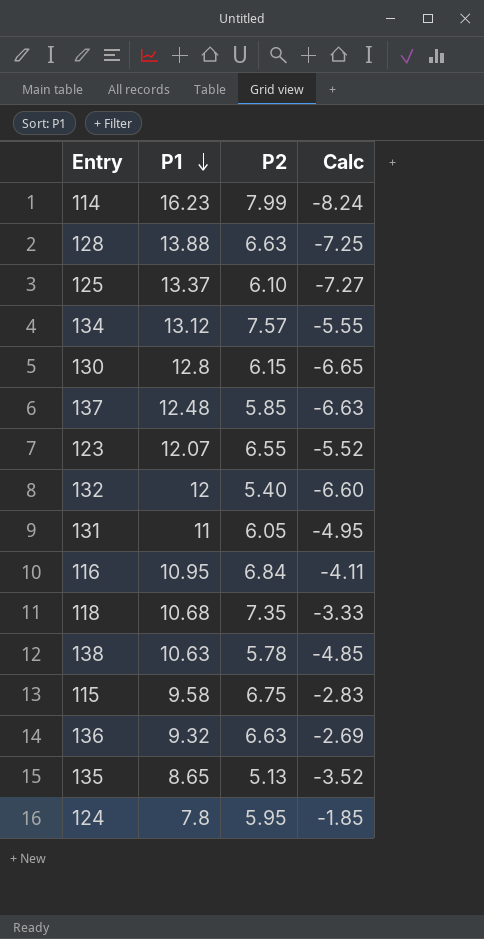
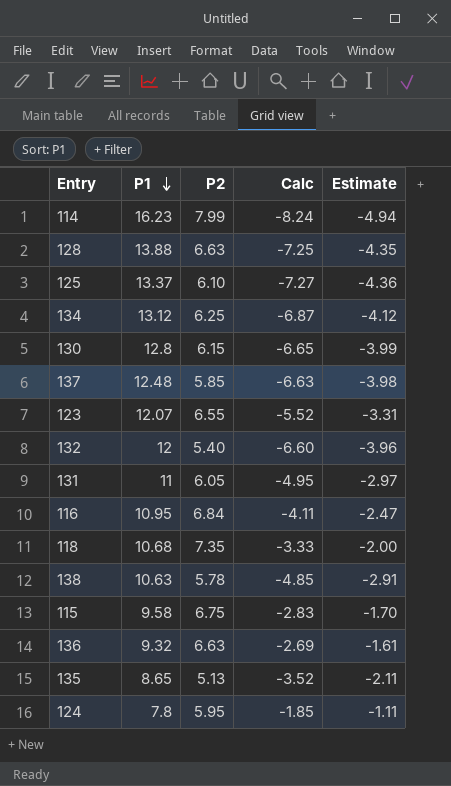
column Estimate | formula: none -> [Calc] * 0.6
134 | P2: 7.57 -> 6.25
134 | Calc: -5.55 -> -6.87

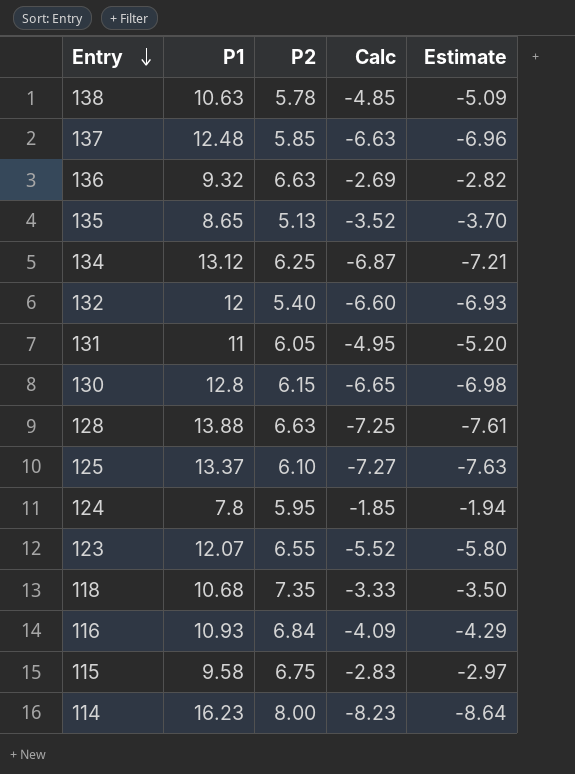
row order: P1 descending -> Entry descending
column Estimate | formula: [Calc] * 0.6 -> [Calc] * 1.05
116 | P1: 10.95 -> 10.93
116 | Calc: -4.11 -> -4.09
114 | P2: 7.99 -> 8.00
114 | Calc: -8.24 -> -8.23

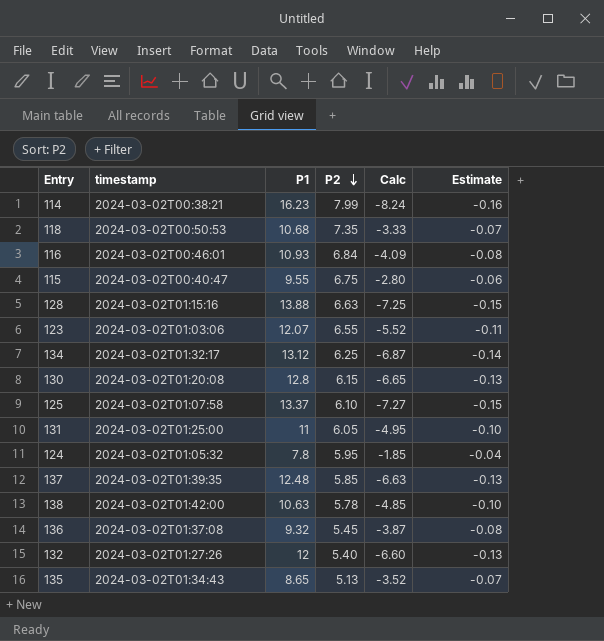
row order: Entry descending -> P2 descending
column timestamp | position: none -> 2
column Estimate | formula: [Calc] * 1.05 -> [Calc] * 0.02
114 | P2: 8.00 -> 7.99
114 | Calc: -8.23 -> -8.24
115 | P1: 9.58 -> 9.55
115 | Calc: -2.83 -> -2.80
136 | P2: 6.63 -> 5.45
136 | Calc: -2.69 -> -3.87

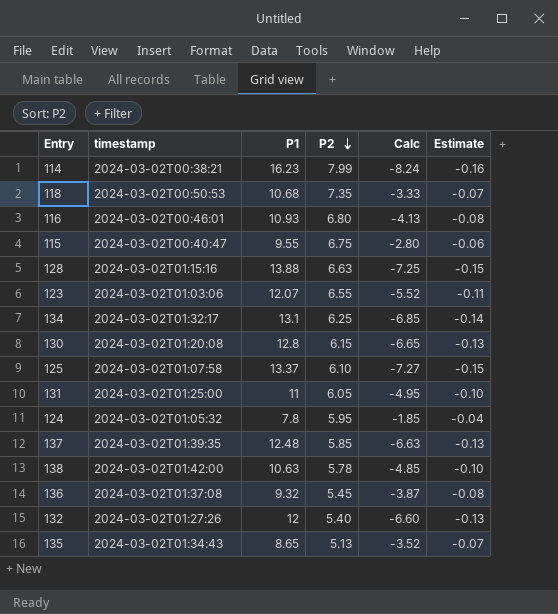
116 | P2: 6.84 -> 6.80
116 | Calc: -4.09 -> -4.13
134 | P1: 13.12 -> 13.1
134 | Calc: -6.87 -> -6.85

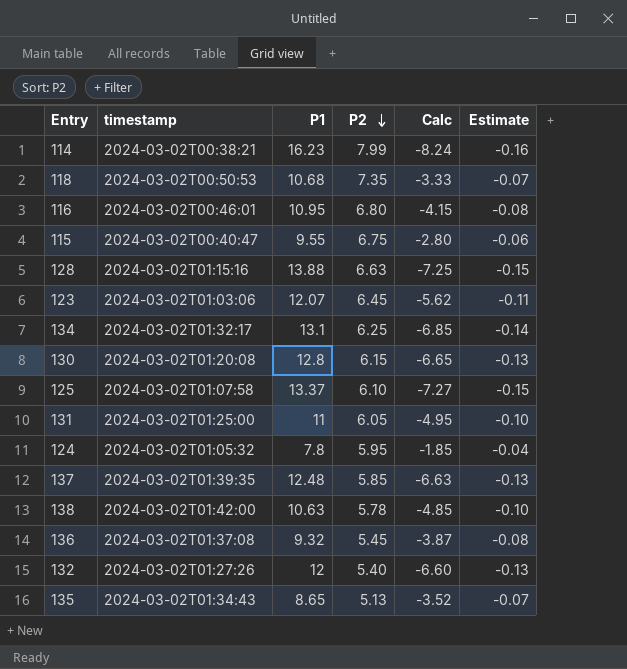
116 | P1: 10.93 -> 10.95
116 | Calc: -4.13 -> -4.15
123 | P2: 6.55 -> 6.45
123 | Calc: -5.52 -> -5.62

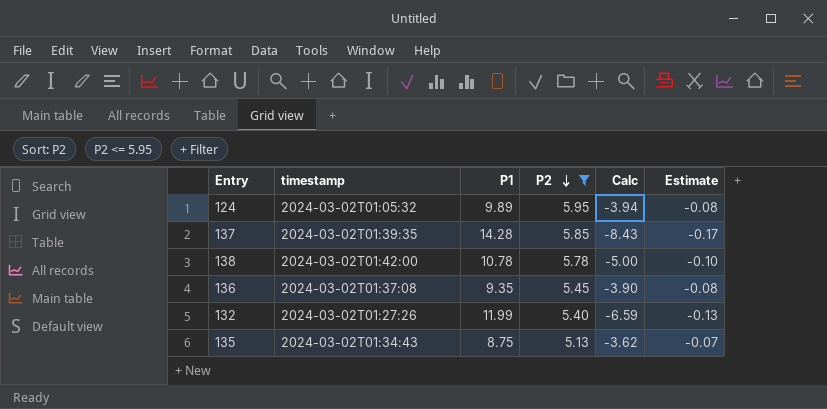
filter: none -> P2 <= 5.95
124 | P1: 7.8 -> 9.89
124 | Calc: -1.85 -> -3.94
124 | Estimate: -0.04 -> -0.08
137 | P1: 12.48 -> 14.28
137 | Calc: -6.63 -> -8.43
137 | Estimate: -0.13 -> -0.17
138 | P1: 10.63 -> 10.78
138 | Calc: -4.85 -> -5.00
136 | P1: 9.32 -> 9.35
136 | Calc: -3.87 -> -3.90
132 | P1: 12 -> 11.99
132 | Calc: -6.60 -> -6.59
135 | P1: 8.65 -> 8.75
135 | Calc: -3.52 -> -3.62

